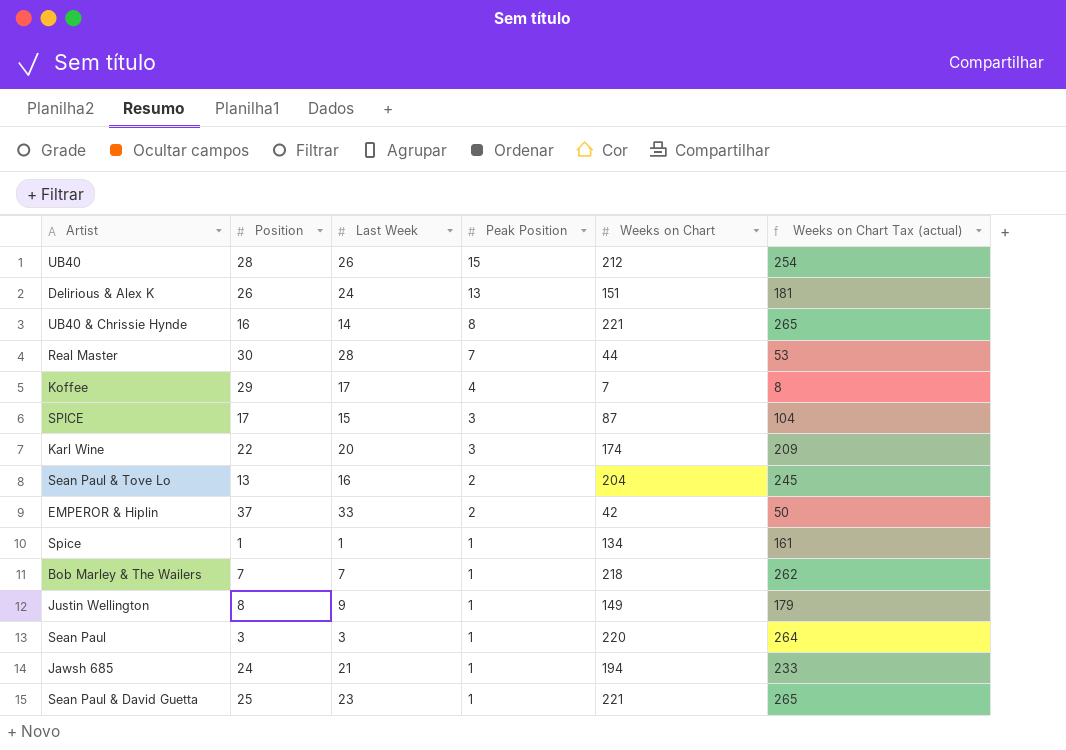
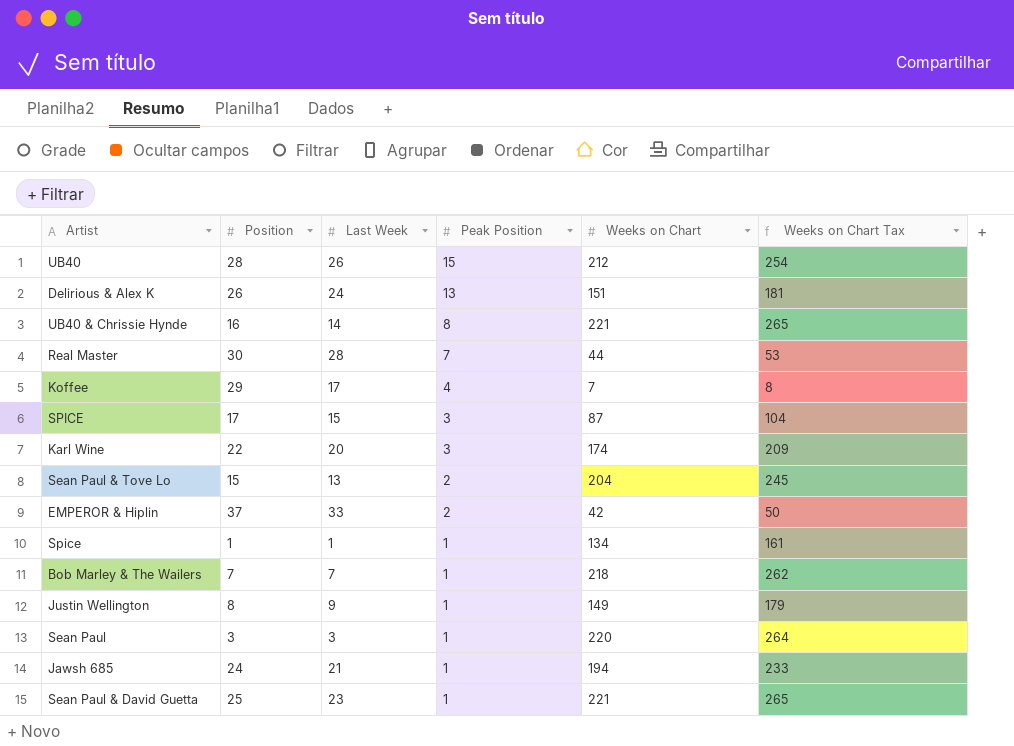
column name: Weeks on Chart Tax (actual) -> Weeks on Chart Tax
Sean Paul & Tove Lo | Position: 13 -> 15
Sean Paul & Tove Lo | Last Week: 16 -> 13

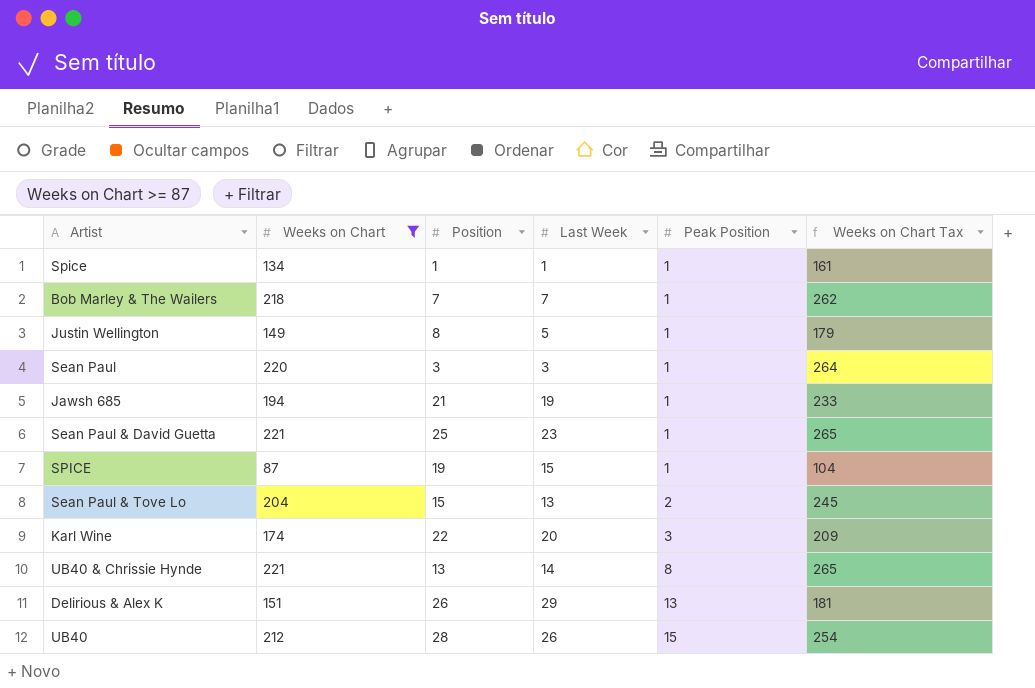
filter: none -> Weeks on Chart >= 87
row order: Peak Position descending -> Peak Position ascending
column Weeks on Chart | position: 5 -> 2
Justin Wellington | Last Week: 9 -> 5
Jawsh 685 | Position: 24 -> 21
Jawsh 685 | Last Week: 21 -> 19
SPICE | Position: 17 -> 19
SPICE | Peak Position: 3 -> 1
UB40 & Chrissie Hynde | Position: 16 -> 13
Delirious & Alex K | Last Week: 24 -> 29

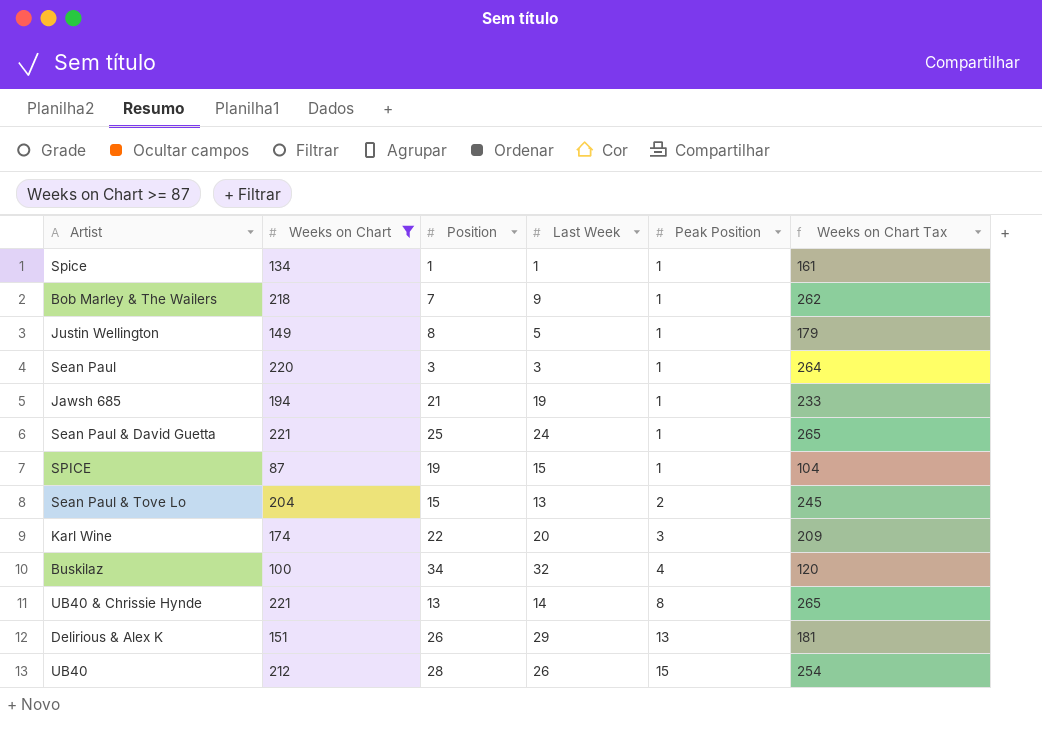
Bob Marley & The Wailers | Last Week: 7 -> 9
Sean Paul & David Guetta | Last Week: 23 -> 24
row Buskilaz: none -> 100 | 34 | 32 | 4 | 120

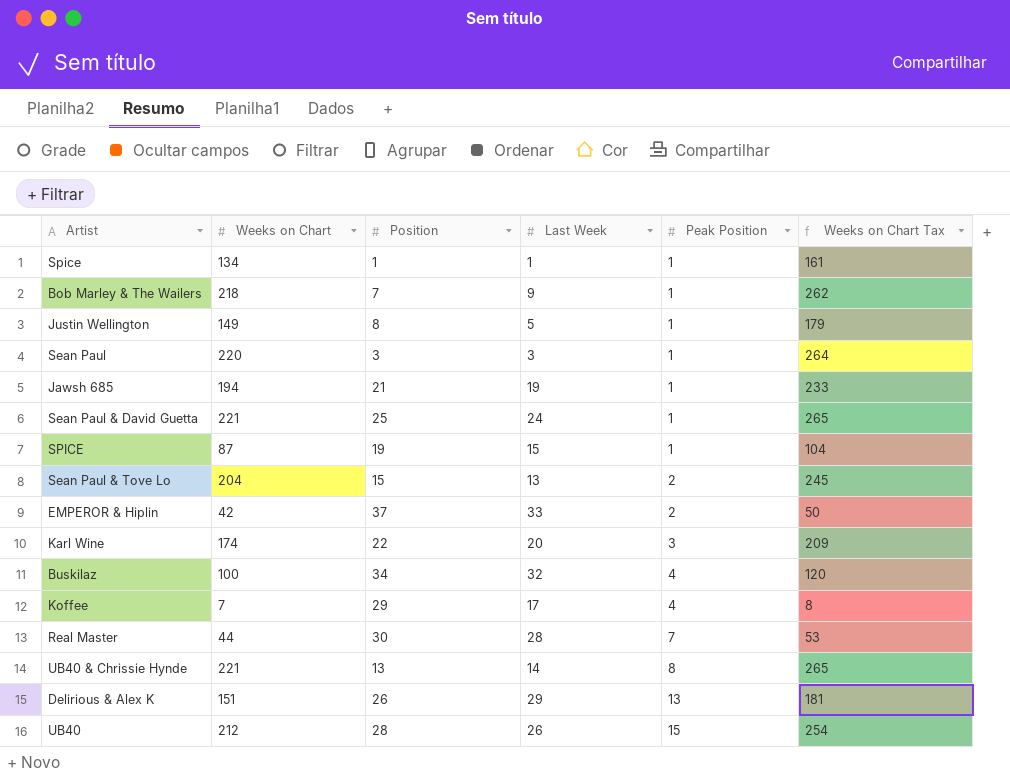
filter: Weeks on Chart >= 87 -> none

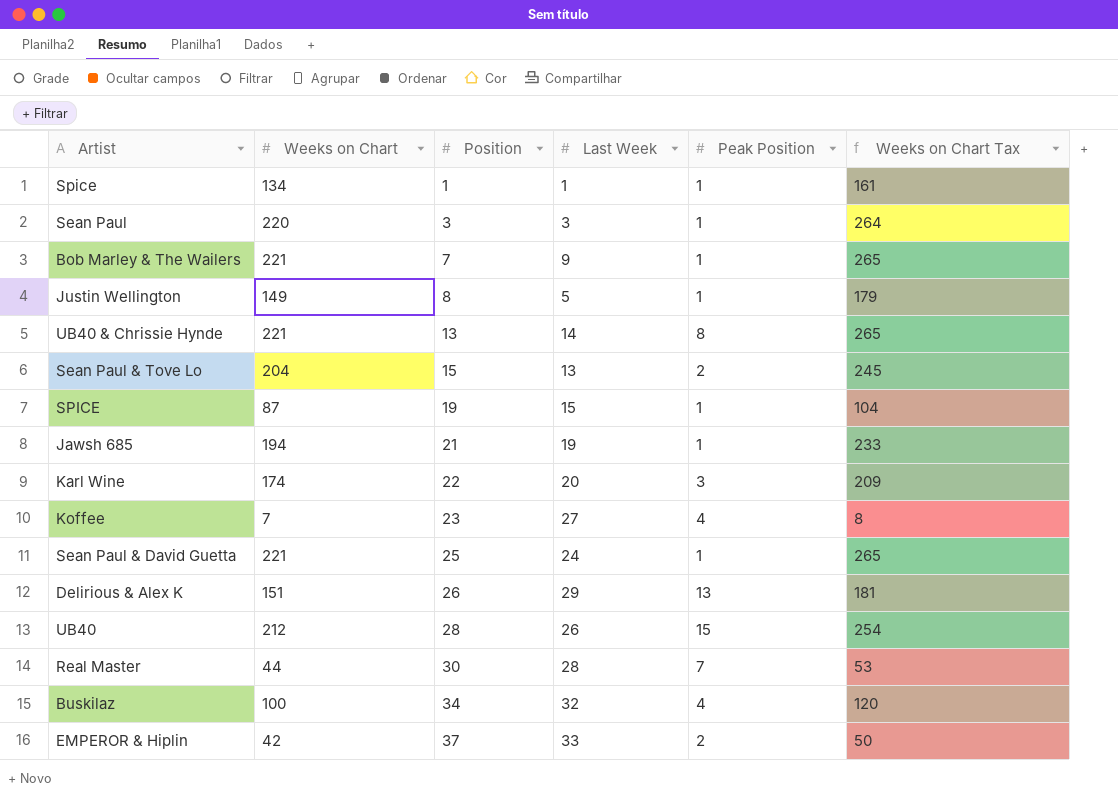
row order: Peak Position ascending -> Position ascending
Bob Marley & The Wailers | Weeks on Chart: 218 -> 221
Bob Marley & The Wailers | Weeks on Chart Tax: 262 -> 265
Koffee | Position: 29 -> 23
Koffee | Last Week: 17 -> 27

